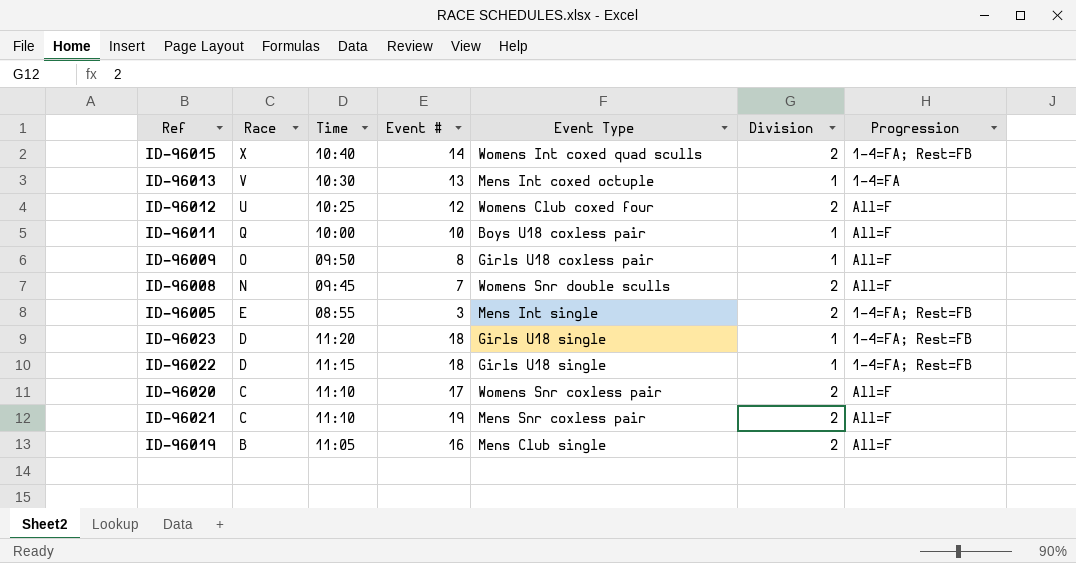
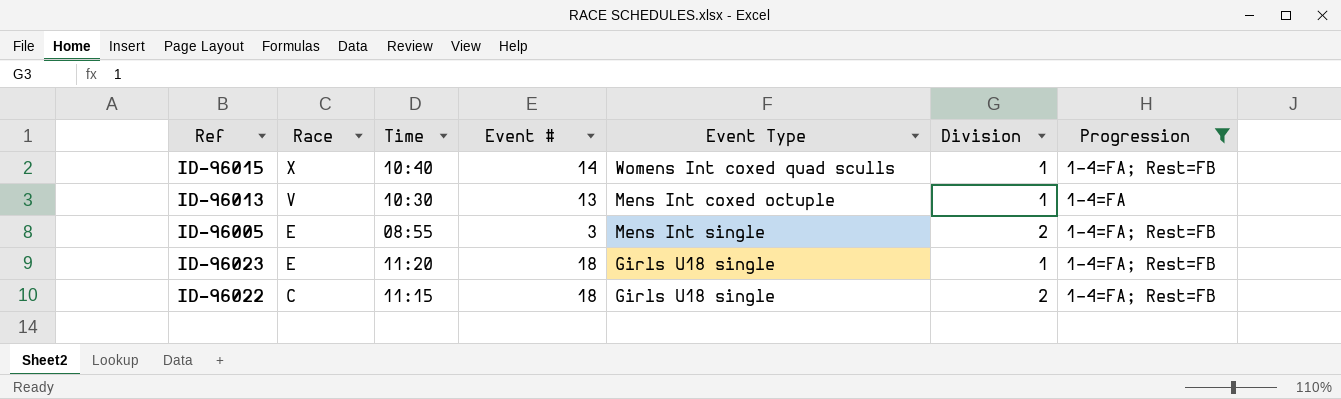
filter: none -> Progression != All=F
ID-96015 | Division: 2 -> 1
ID-96023 | Race: D -> E
ID-96022 | Race: D -> C
ID-96022 | Division: 1 -> 2

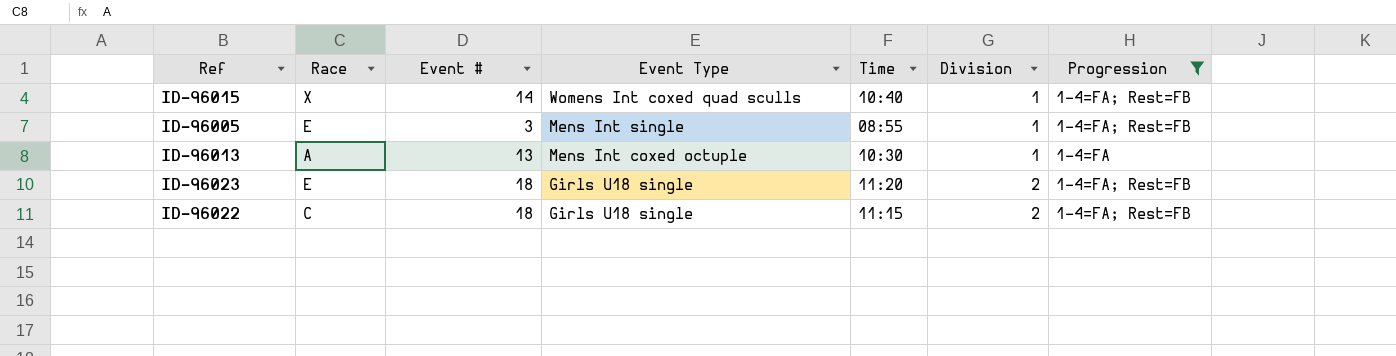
row order: Race descending -> Event Type descending
column Time | position: 3 -> 5
ID-96005 | Division: 2 -> 1
ID-96013 | Race: V -> A
ID-96023 | Division: 1 -> 2

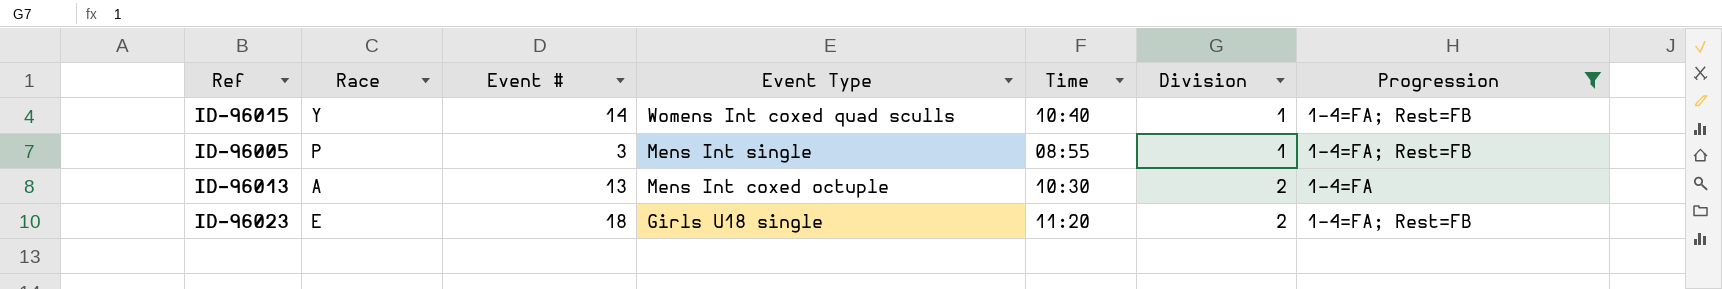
row ID-96022: C | 18 | Girls U18 single | 11:15 | 2 | 1-4=FA; Rest=FB -> none
ID-96015 | Race: X -> Y
ID-96005 | Race: E -> P
ID-96013 | Division: 1 -> 2

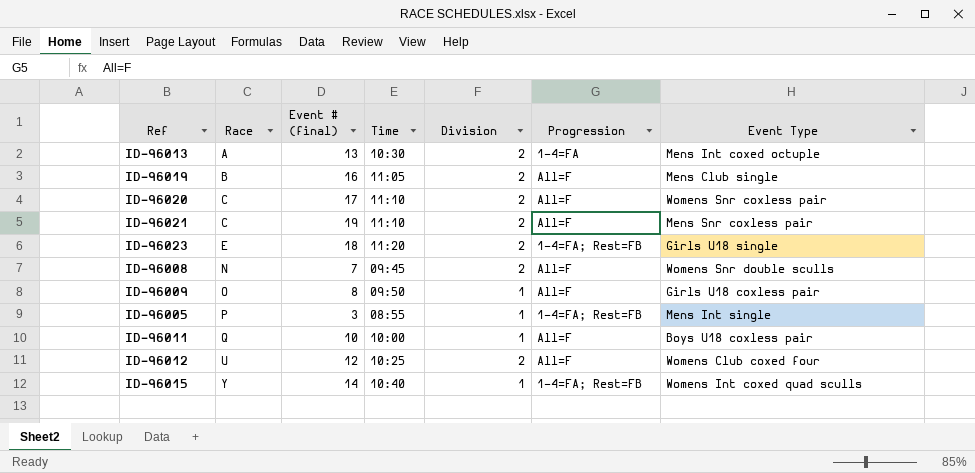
filter: Progression != All=F -> none
row order: Event Type descending -> Race ascending
column name: Event # -> Event # (final)
column Event Type | position: 4 -> 7

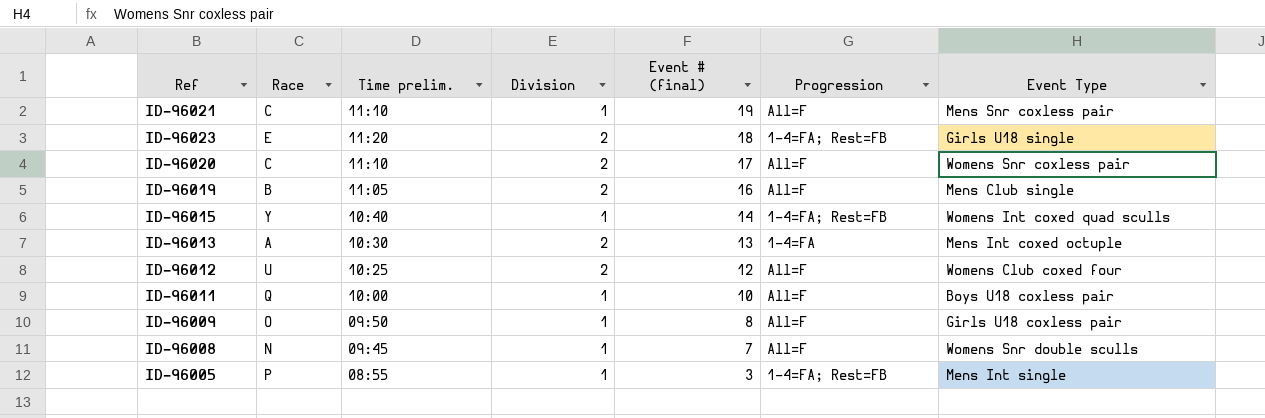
row order: Race ascending -> Event # (final) descending
column name: Time -> Time prelim.
column Event # (final) | position: 3 -> 5
ID-96021 | Division: 2 -> 1
ID-96008 | Division: 2 -> 1

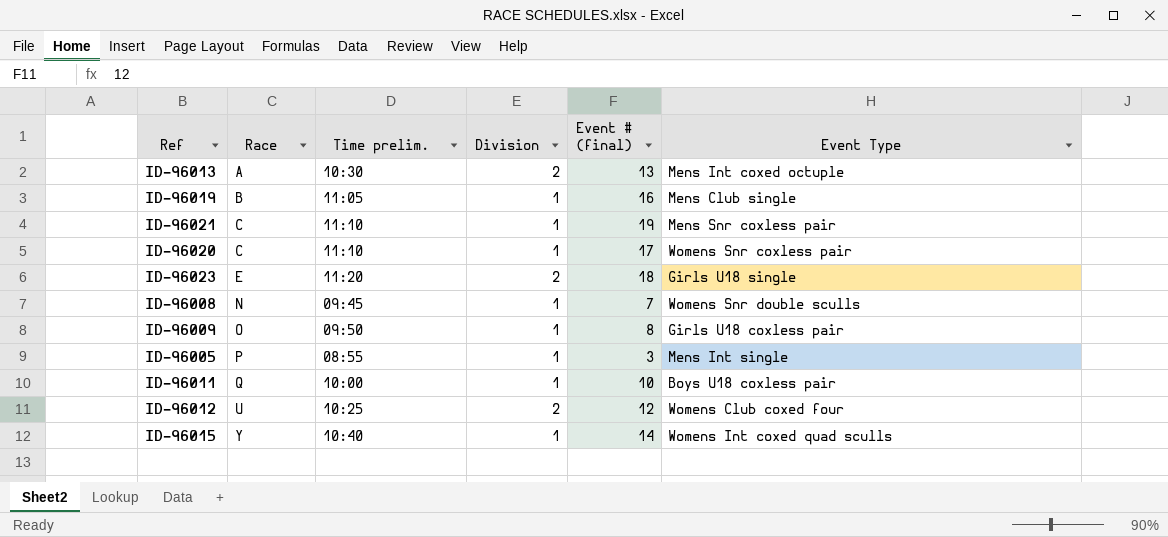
row order: Event # (final) descending -> Race ascending
column Progression | position: 6 -> none
ID-96019 | Division: 2 -> 1
ID-96020 | Division: 2 -> 1

